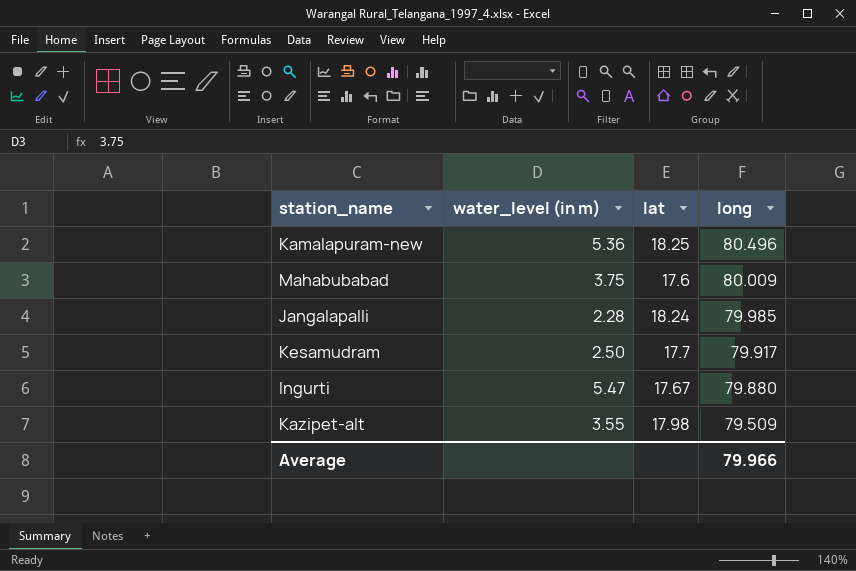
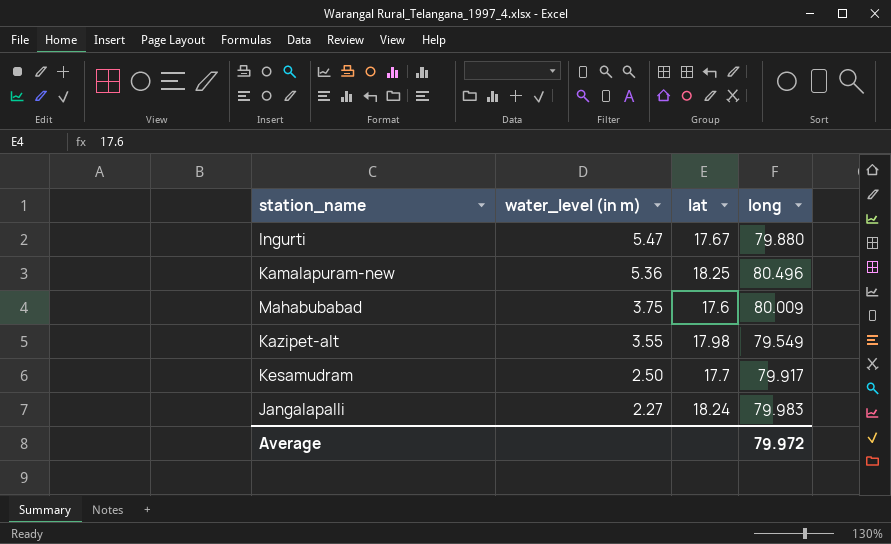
row order: long descending -> water_level (in m) descending
Kazipet-alt | long: 79.509 -> 79.549
Jangalapalli | water_level (in m): 2.28 -> 2.27
Jangalapalli | long: 79.985 -> 79.983
Average | long: 79.966 -> 79.972

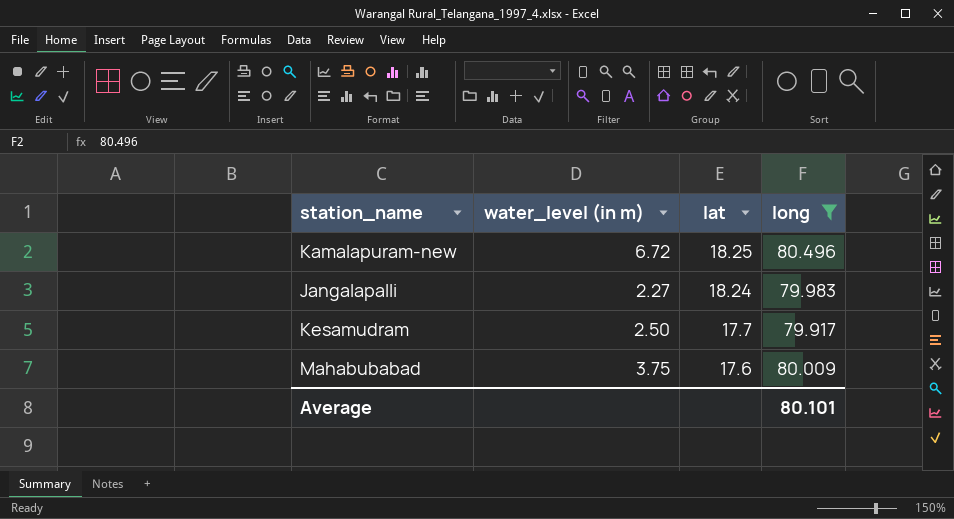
filter: none -> long >= 79.917
row order: water_level (in m) descending -> lat descending
Kamalapuram-new | water_level (in m): 5.36 -> 6.72
Average | long: 79.972 -> 80.101

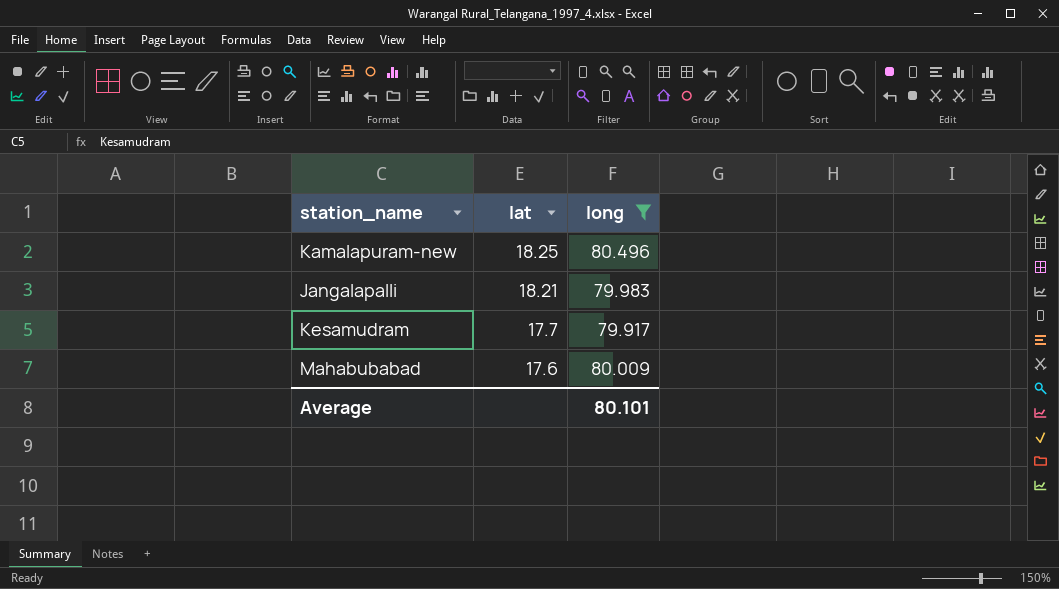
column water_level (in m) | position: 2 -> none
Jangalapalli | lat: 18.24 -> 18.21

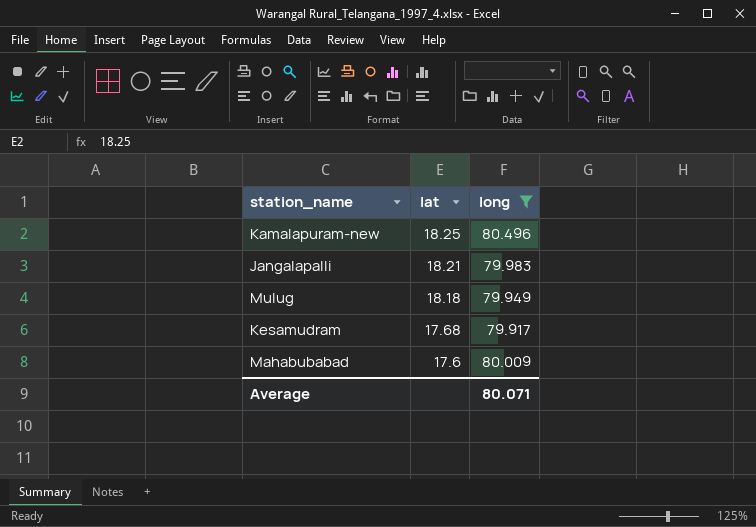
row Mulug: none -> 18.18 | 79.949
Kesamudram | lat: 17.7 -> 17.68
Average | long: 80.101 -> 80.071

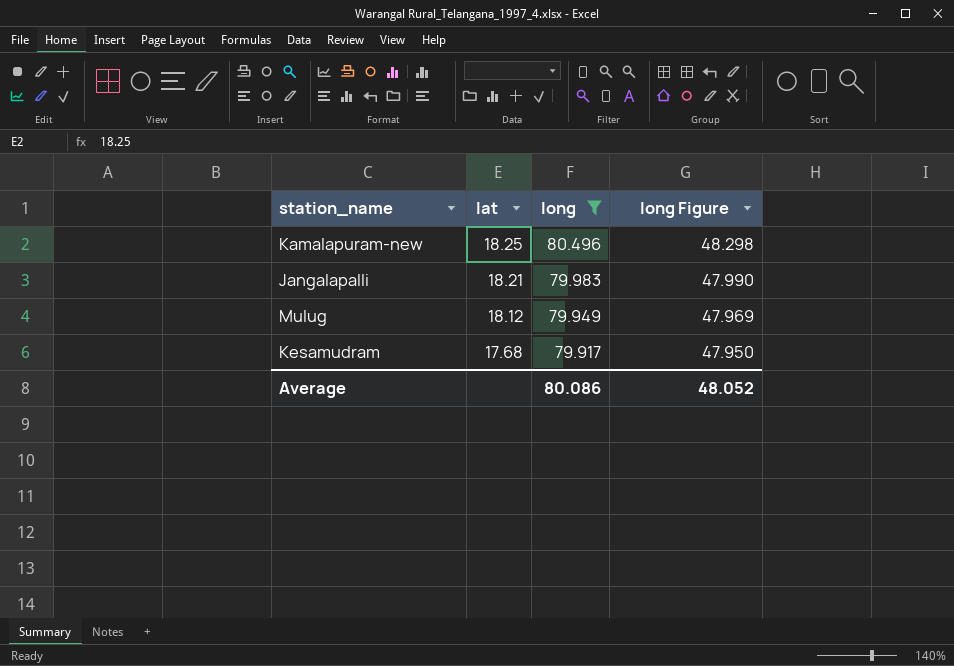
column long Figure | formula: none -> [long] * 0.6
row Mahabubabad: 17.6 | 80.009 -> none
Mulug | lat: 18.18 -> 18.12
Average | long: 80.071 -> 80.086

